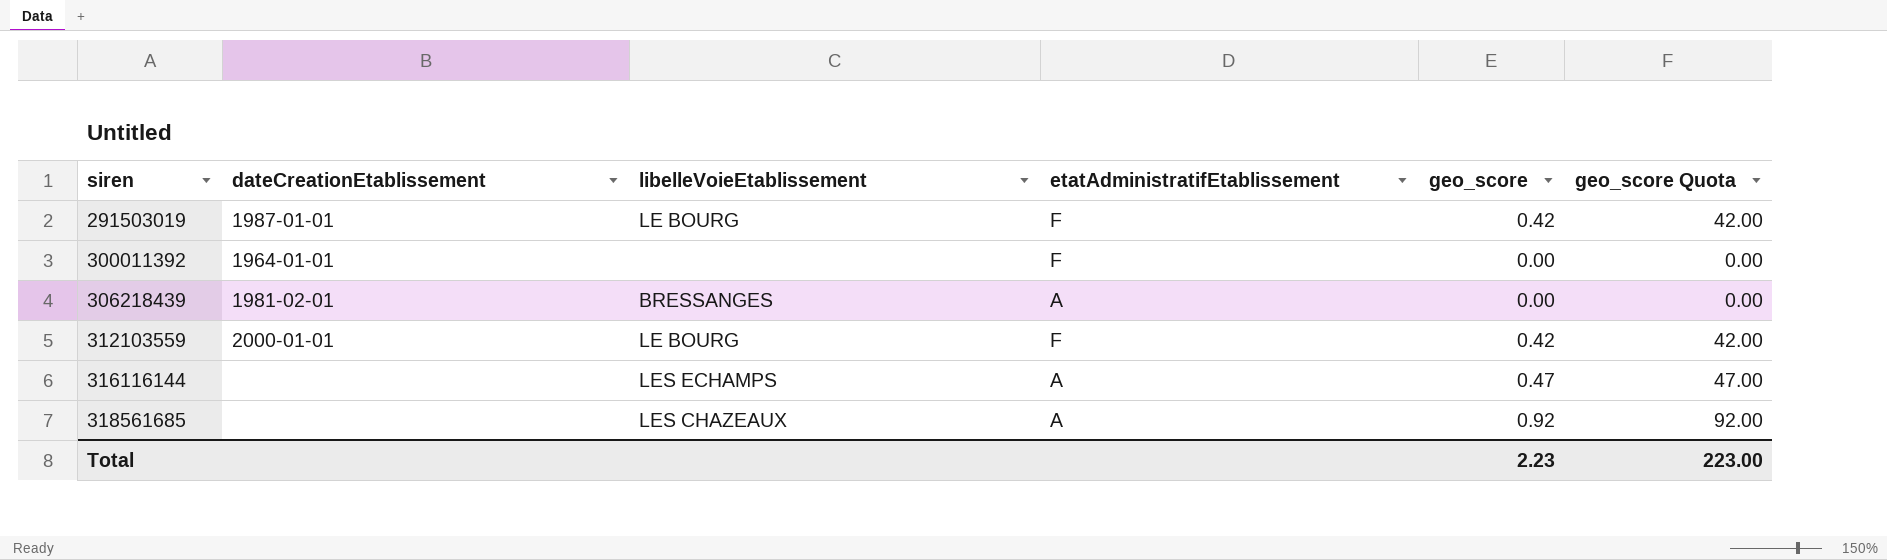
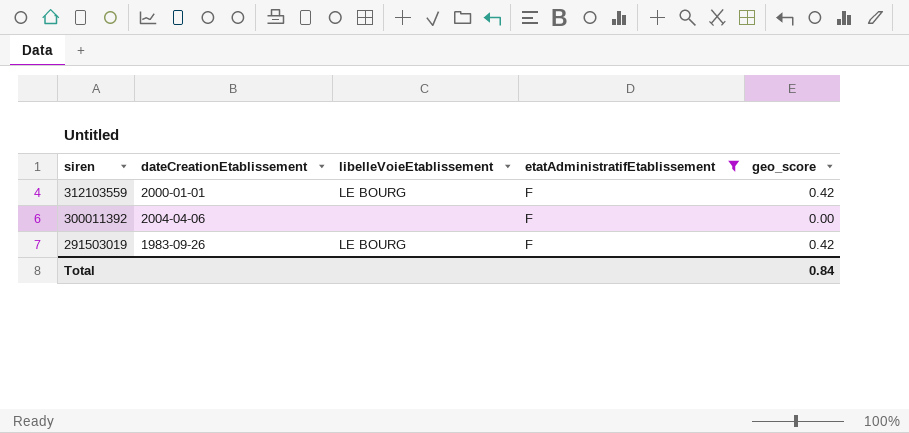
filter: none -> etatAdministratifEtablissement = F
row order: siren ascending -> siren descending
column geo_score Quota | formula: [geo_score] * 100 -> none
300011392 | dateCreationEtablissement: 1964-01-01 -> 2004-04-06
291503019 | dateCreationEtablissement: 1987-01-01 -> 1983-09-26
Total | geo_score: 2.23 -> 0.84

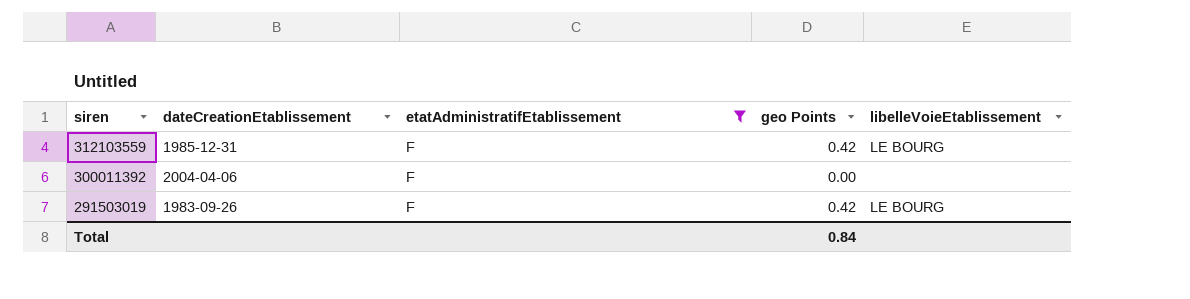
column name: geo_score -> geo Points
column libelleVoieEtablissement | position: 3 -> 5
312103559 | dateCreationEtablissement: 2000-01-01 -> 1985-12-31

